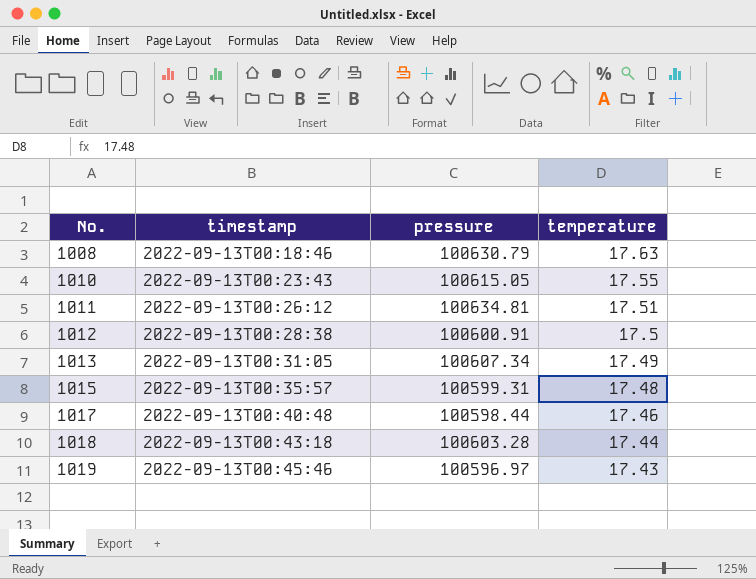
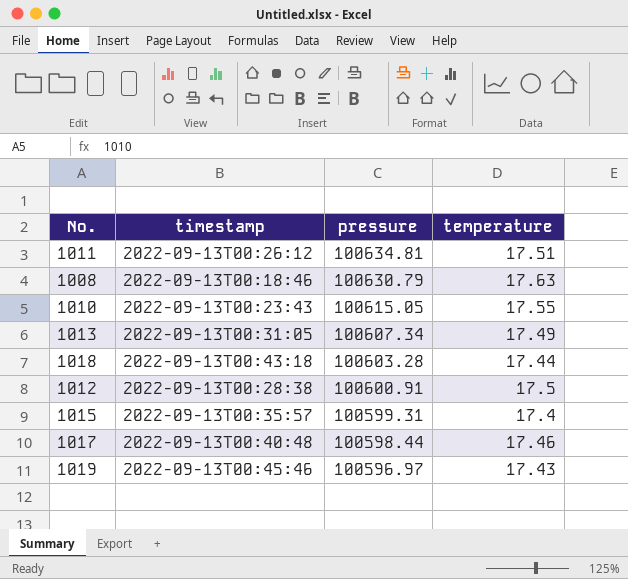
row order: No. ascending -> pressure descending
1015 | temperature: 17.48 -> 17.4

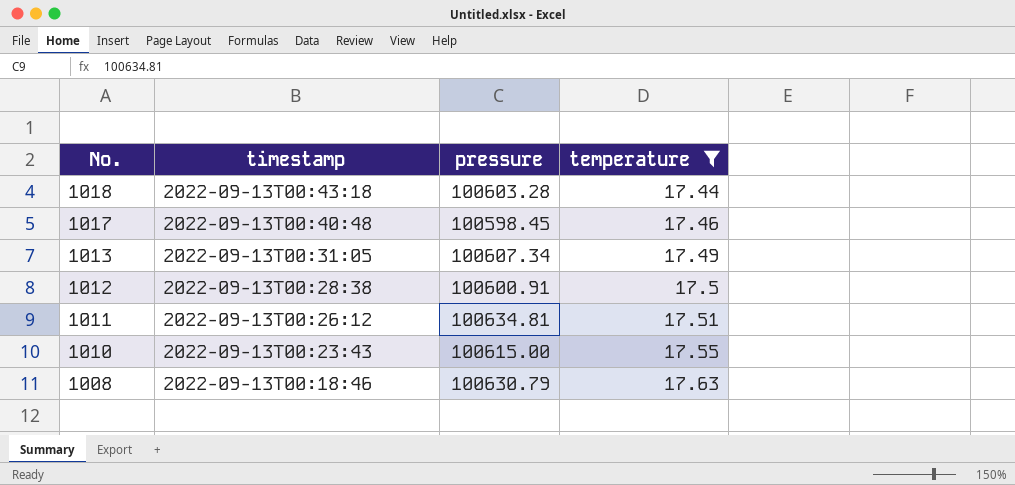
filter: none -> temperature >= 17.44
row order: pressure descending -> No. descending
1017 | pressure: 100598.44 -> 100598.45
1010 | pressure: 100615.05 -> 100615.00

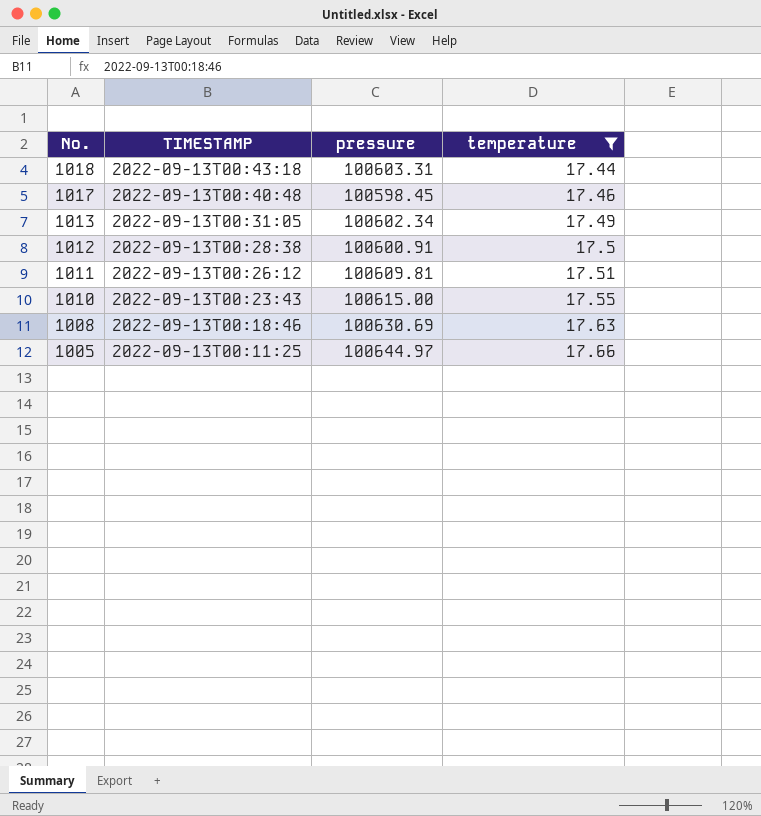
column name: timestamp -> TIMESTAMP
1018 | pressure: 100603.28 -> 100603.31
1013 | pressure: 100607.34 -> 100602.34
1011 | pressure: 100634.81 -> 100609.81
1008 | pressure: 100630.79 -> 100630.69
row 1005: none -> 2022-09-13T00:11:25 | 100644.97 | 17.66

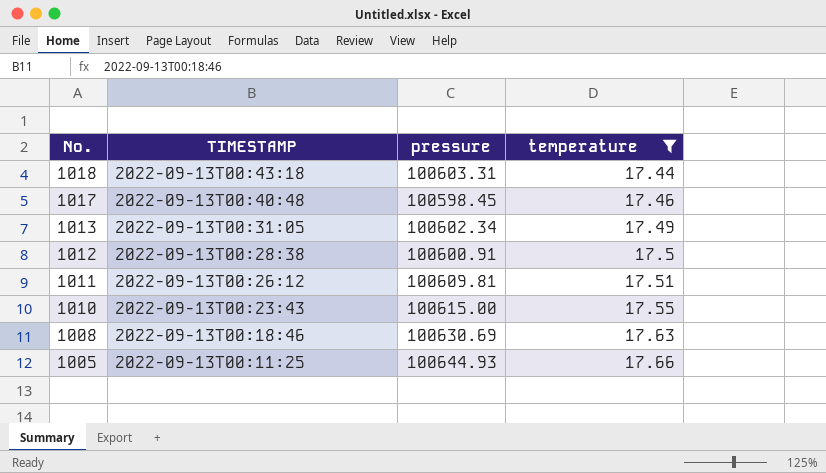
1005 | pressure: 100644.97 -> 100644.93

